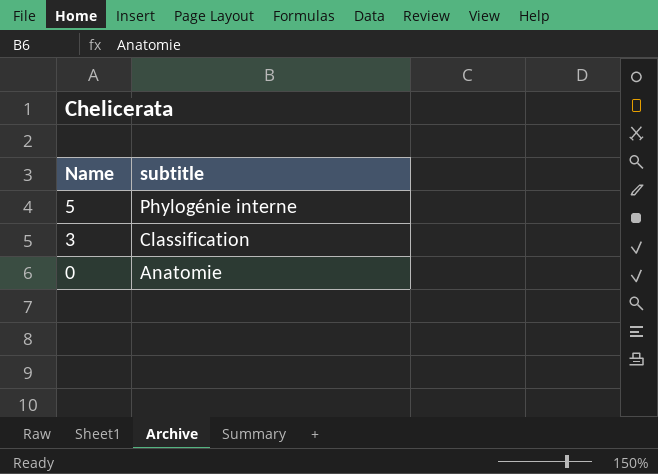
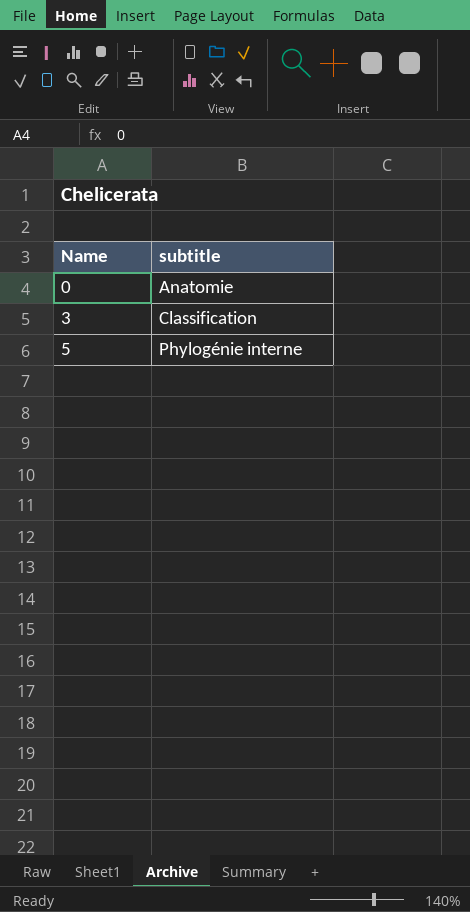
row order: Name descending -> Name ascending

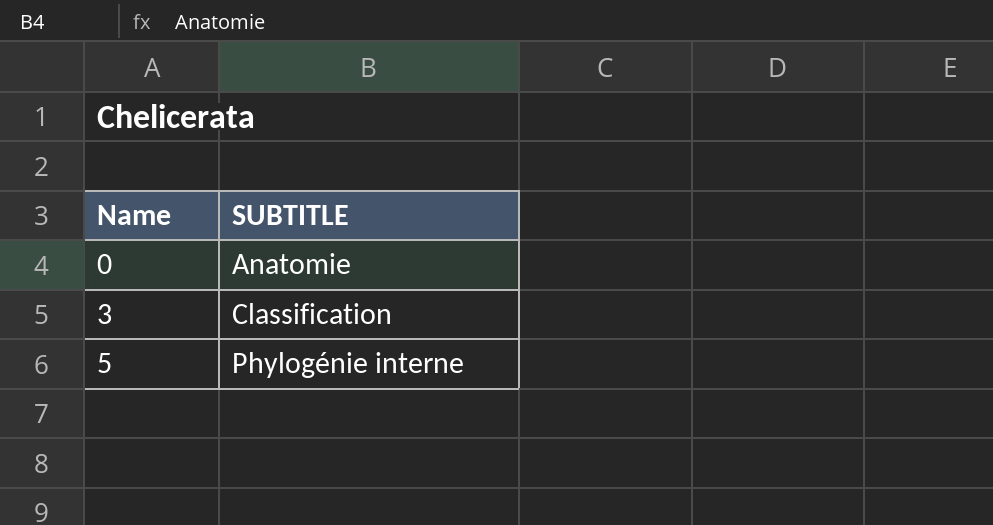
column name: subtitle -> SUBTITLE

